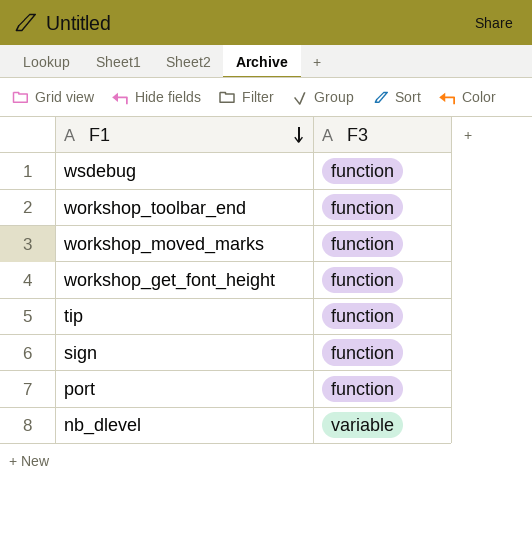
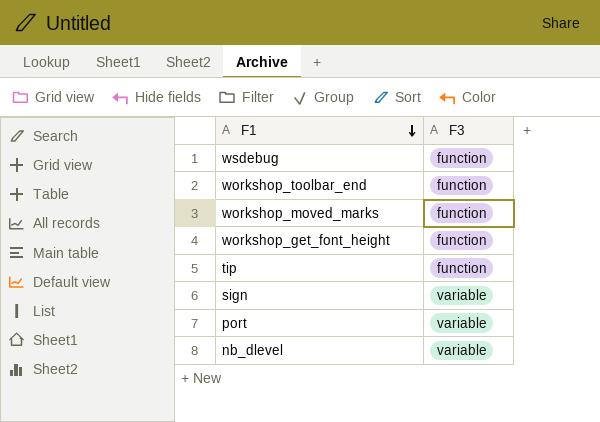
sign | F3: function -> variable
port | F3: function -> variable

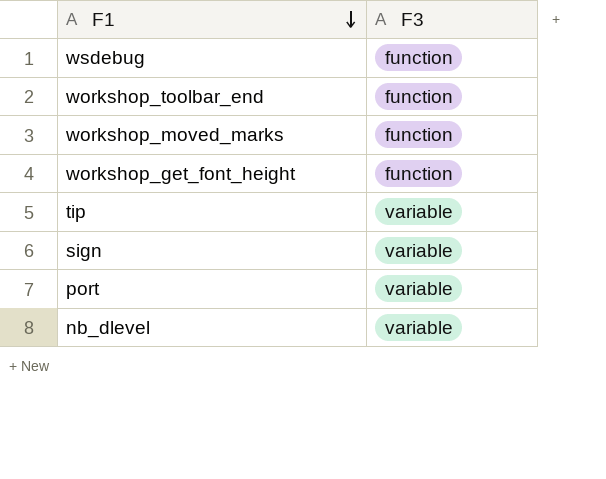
tip | F3: function -> variable

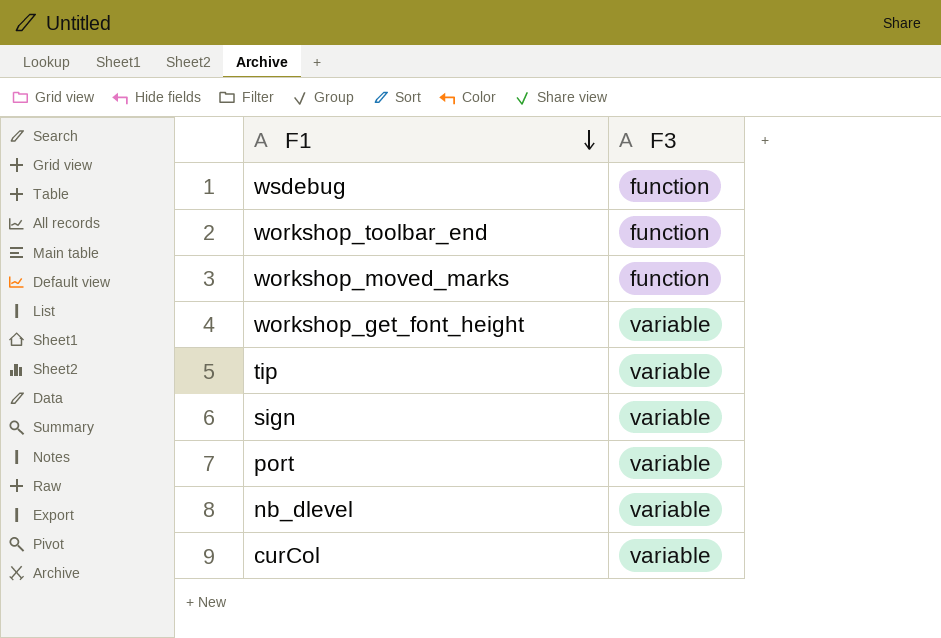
workshop_get_font_height | F3: function -> variable
row curCol: none -> variable

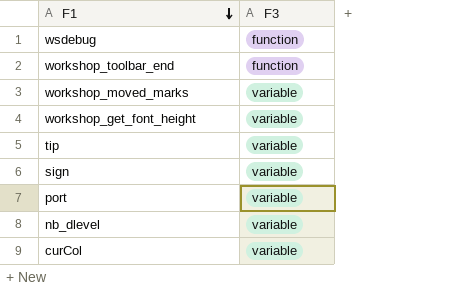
workshop_moved_marks | F3: function -> variable

